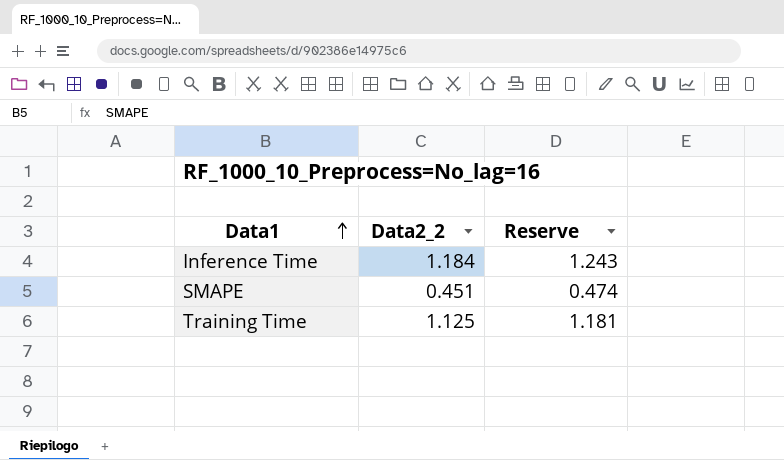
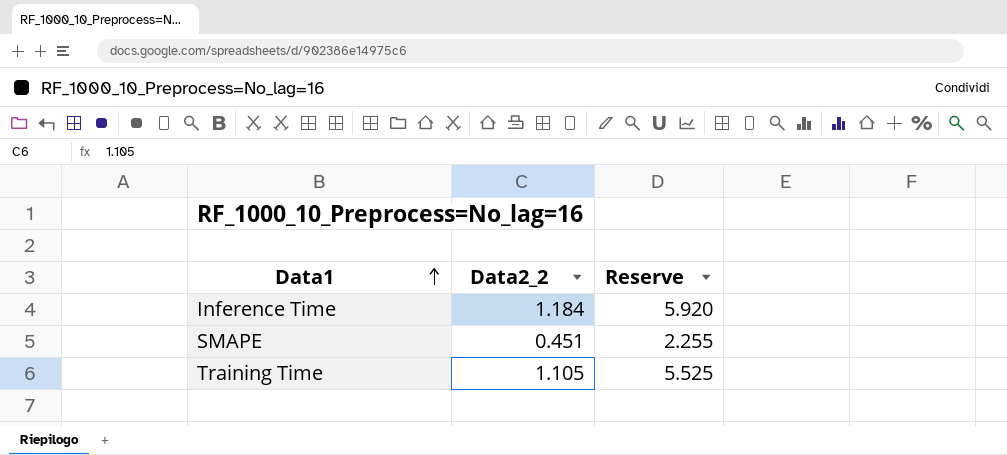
column Reserve | formula: [Data2_2] * 1.05 -> [Data2_2] * 5
Training Time | Data2_2: 1.125 -> 1.105

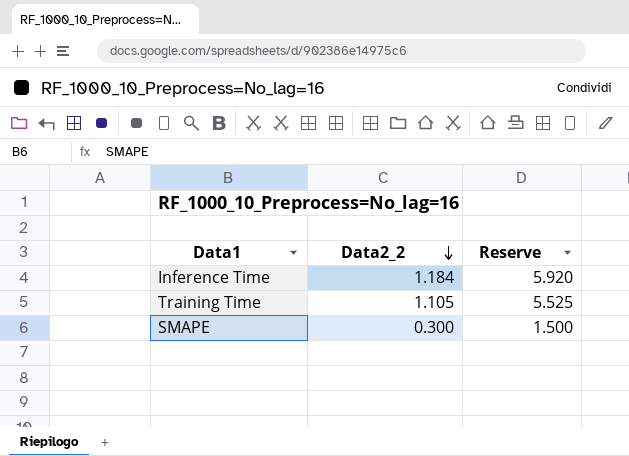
row order: Data1 ascending -> Data2_2 descending
SMAPE | Data2_2: 0.451 -> 0.300
SMAPE | Reserve: 2.255 -> 1.500

